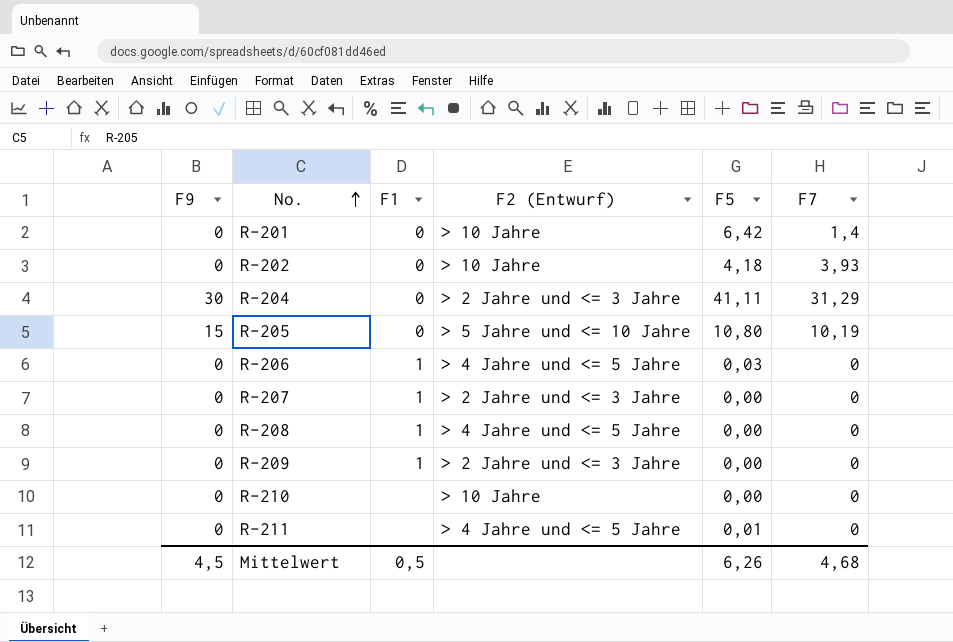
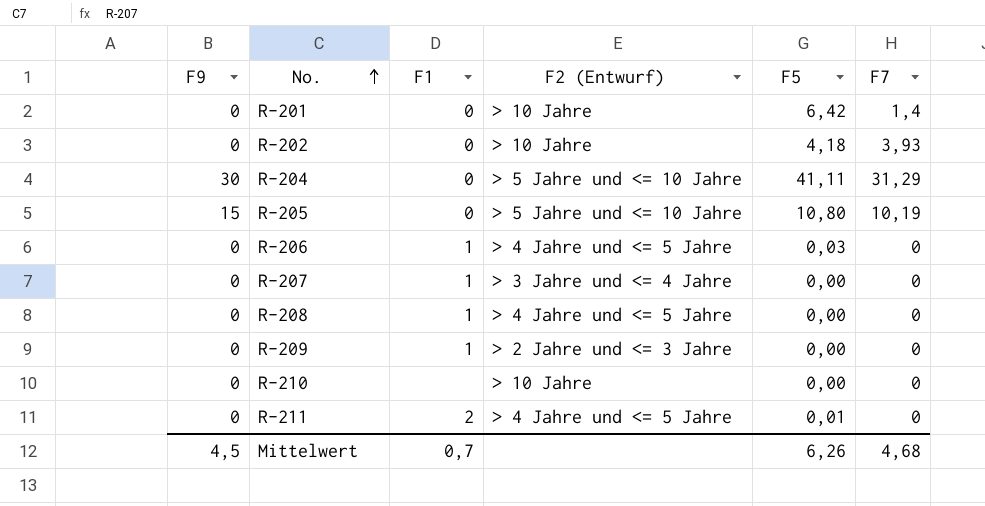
R-204 | F2 (Entwurf): > 2 Jahre und <= 3 Jahre -> > 5 Jahre und <= 10 Jahre
R-207 | F2 (Entwurf): > 2 Jahre und <= 3 Jahre -> > 3 Jahre und <= 4 Jahre
R-211 | F1: none -> 2
Mittelwert | F1: 0,5 -> 0,7

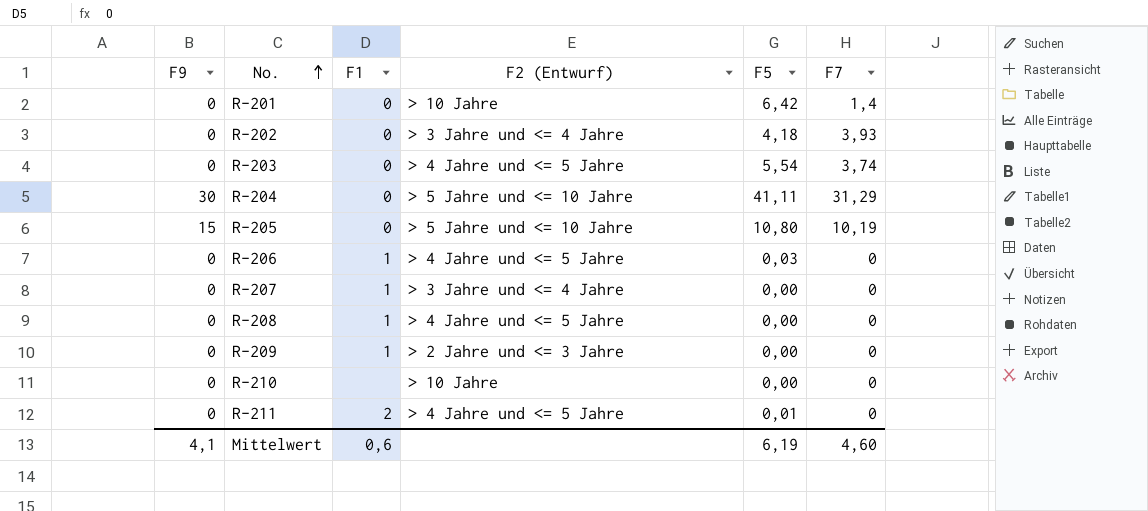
R-202 | F2 (Entwurf): > 10 Jahre -> > 3 Jahre und <= 4 Jahre
row R-203: none -> 0 | 0 | > 4 Jahre und <= 5 Jahre | 5,54 | 3,74
Mittelwert | F9: 4,5 -> 4,1
Mittelwert | F1: 0,7 -> 0,6
Mittelwert | F5: 6,26 -> 6,19
Mittelwert | F7: 4,68 -> 4,60

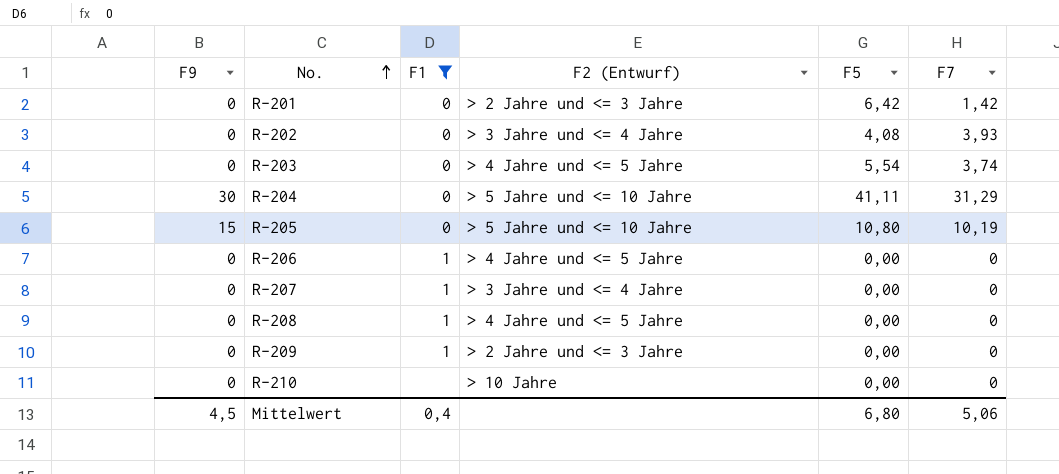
filter: none -> F1 != 2
R-201 | F2 (Entwurf): > 10 Jahre -> > 2 Jahre und <= 3 Jahre
R-201 | F7: 1,4 -> 1,42
R-202 | F5: 4,18 -> 4,08
R-206 | F5: 0,03 -> 0,00
Mittelwert | F9: 4,1 -> 4,5
Mittelwert | F1: 0,6 -> 0,4
Mittelwert | F5: 6,19 -> 6,80
Mittelwert | F7: 4,60 -> 5,06

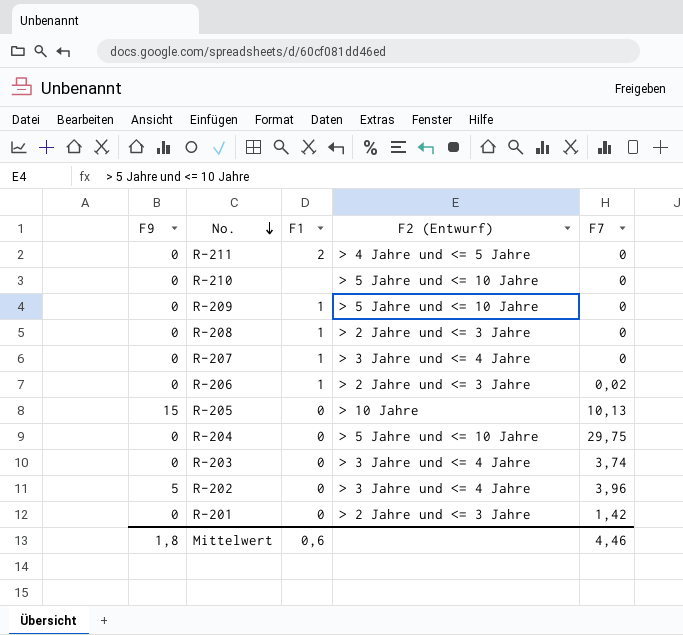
filter: F1 != 2 -> none
row order: No. ascending -> No. descending
column F5 | position: 5 -> none
R-210 | F2 (Entwurf): > 10 Jahre -> > 5 Jahre und <= 10 Jahre
R-209 | F2 (Entwurf): > 2 Jahre und <= 3 Jahre -> > 5 Jahre und <= 10 Jahre
R-208 | F2 (Entwurf): > 4 Jahre und <= 5 Jahre -> > 2 Jahre und <= 3 Jahre
R-206 | F2 (Entwurf): > 4 Jahre und <= 5 Jahre -> > 2 Jahre und <= 3 Jahre
R-206 | F7: 0 -> 0,02
R-205 | F2 (Entwurf): > 5 Jahre und <= 10 Jahre -> > 10 Jahre
R-205 | F7: 10,19 -> 10,13
R-204 | F9: 30 -> 0
R-204 | F7: 31,29 -> 29,75
R-203 | F2 (Entwurf): > 4 Jahre und <= 5 Jahre -> > 3 Jahre und <= 4 Jahre
R-202 | F9: 0 -> 5
R-202 | F7: 3,93 -> 3,96
Mittelwert | F9: 4,5 -> 1,8
Mittelwert | F1: 0,4 -> 0,6
Mittelwert | F7: 5,06 -> 4,46

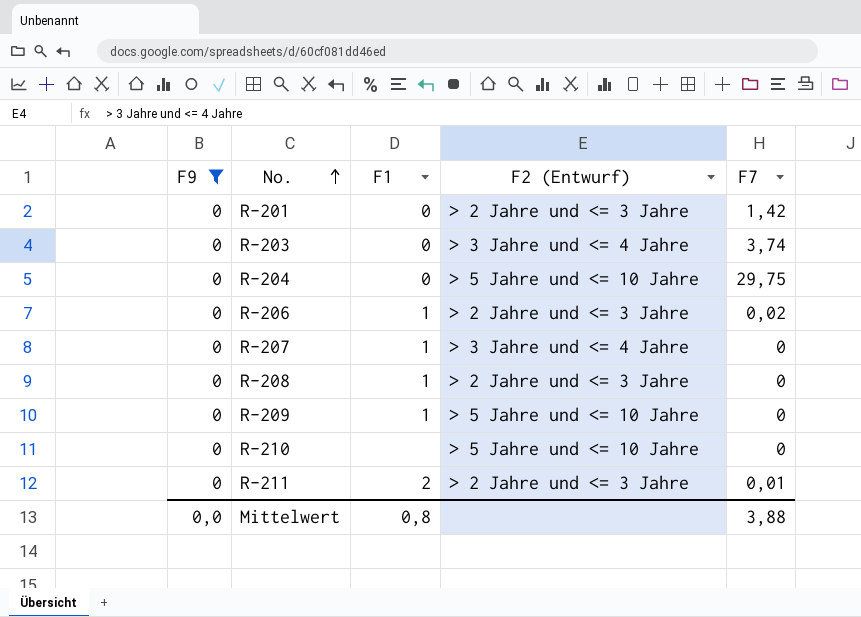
filter: none -> F9 = 0
row order: No. descending -> No. ascending
R-211 | F2 (Entwurf): > 4 Jahre und <= 5 Jahre -> > 2 Jahre und <= 3 Jahre
R-211 | F7: 0 -> 0,01
Mittelwert | F9: 1,8 -> 0,0
Mittelwert | F1: 0,6 -> 0,8
Mittelwert | F7: 4,46 -> 3,88

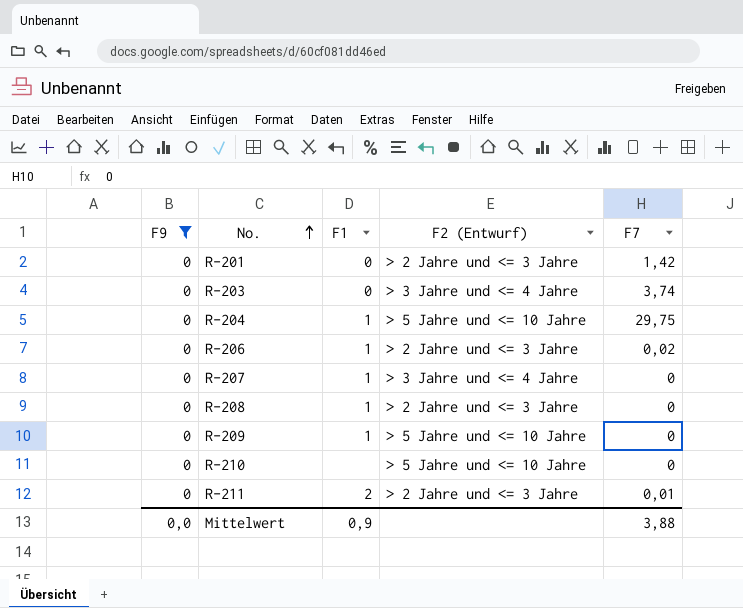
R-204 | F1: 0 -> 1
Mittelwert | F1: 0,8 -> 0,9

